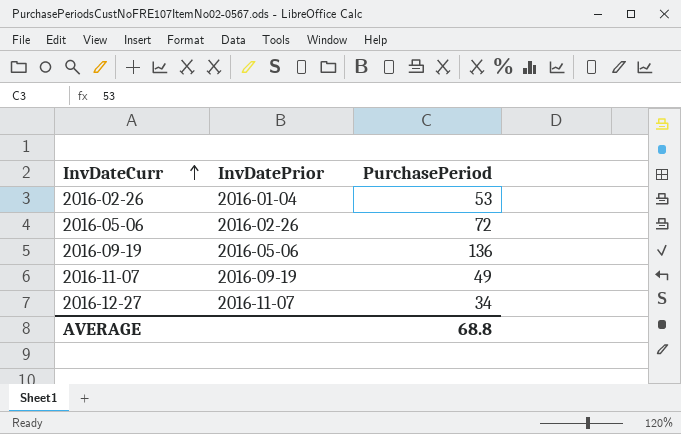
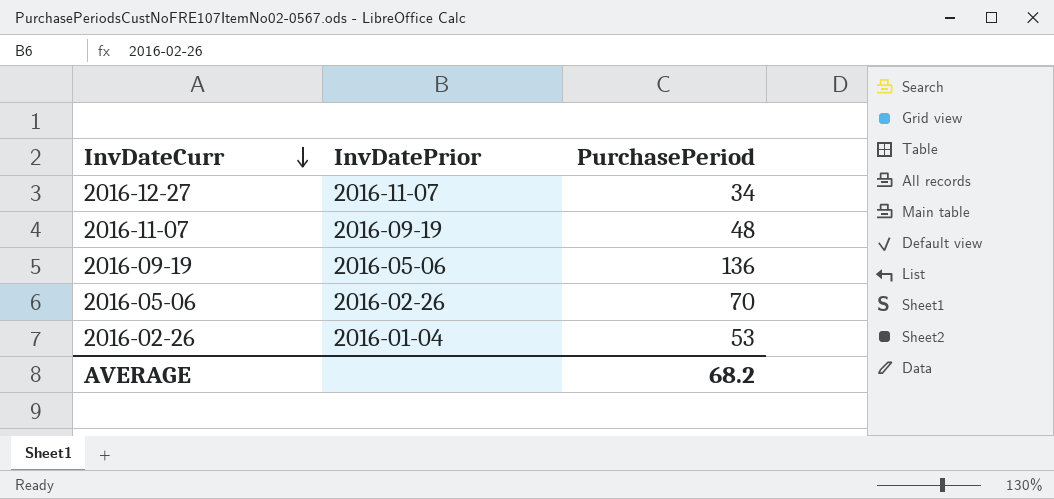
row order: InvDateCurr ascending -> InvDateCurr descending
2016-11-07 | PurchasePeriod: 49 -> 48
2016-05-06 | PurchasePeriod: 72 -> 70
AVERAGE | PurchasePeriod: 68.8 -> 68.2

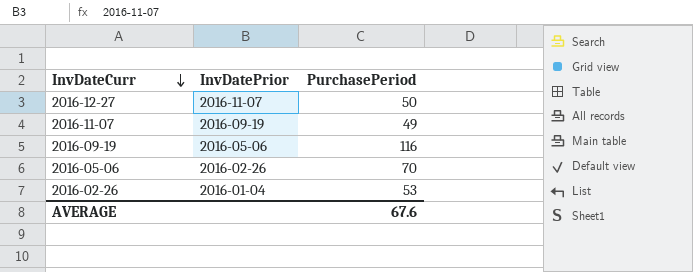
2016-12-27 | PurchasePeriod: 34 -> 50
2016-11-07 | PurchasePeriod: 48 -> 49
2016-09-19 | PurchasePeriod: 136 -> 116
AVERAGE | PurchasePeriod: 68.2 -> 67.6

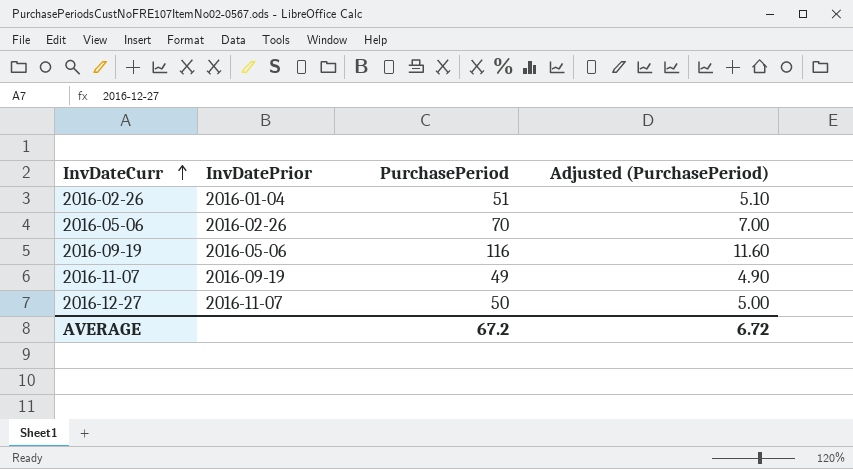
row order: InvDateCurr descending -> InvDateCurr ascending
column Adjusted (PurchasePeriod) | formula: none -> [PurchasePeriod] * 0.1
2016-02-26 | PurchasePeriod: 53 -> 51
AVERAGE | PurchasePeriod: 67.6 -> 67.2

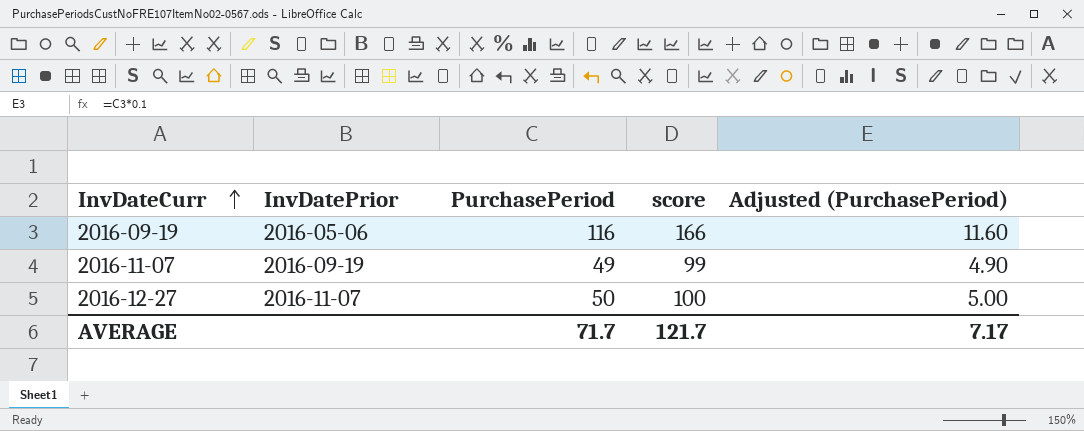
column score | formula: none -> [PurchasePeriod] + 50
row 2016-02-26: 2016-01-04 | 51 | 5.10 -> none
row 2016-05-06: 2016-02-26 | 70 | 7.00 -> none
AVERAGE | PurchasePeriod: 67.2 -> 71.7
AVERAGE | Adjusted (PurchasePeriod): 6.72 -> 7.17

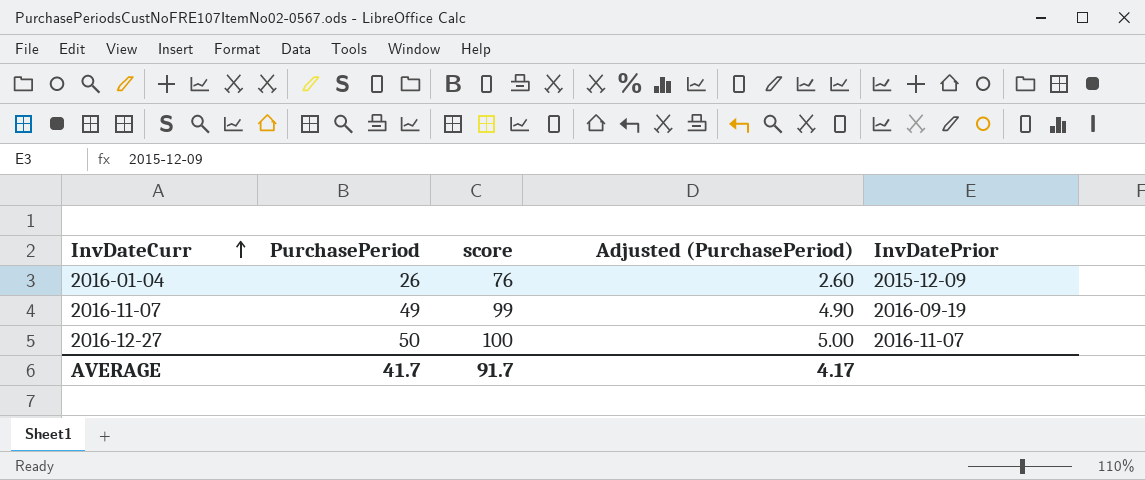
column InvDatePrior | position: 2 -> 5
row 2016-09-19: 2016-05-06 | 116 | 166 | 11.60 -> none
row 2016-01-04: none -> 26 | 76 | 2.60 | 2015-12-09
AVERAGE | PurchasePeriod: 71.7 -> 41.7
AVERAGE | score: 121.7 -> 91.7
AVERAGE | Adjusted (PurchasePeriod): 7.17 -> 4.17

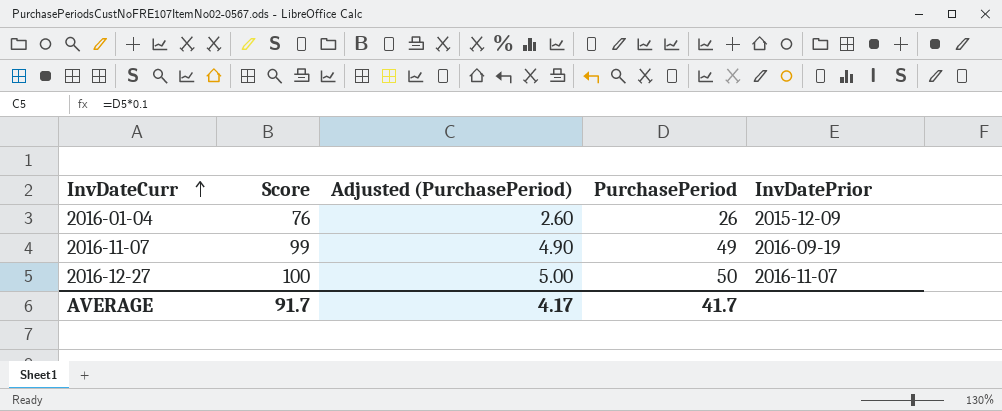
column name: score -> Score
column PurchasePeriod | position: 2 -> 4

